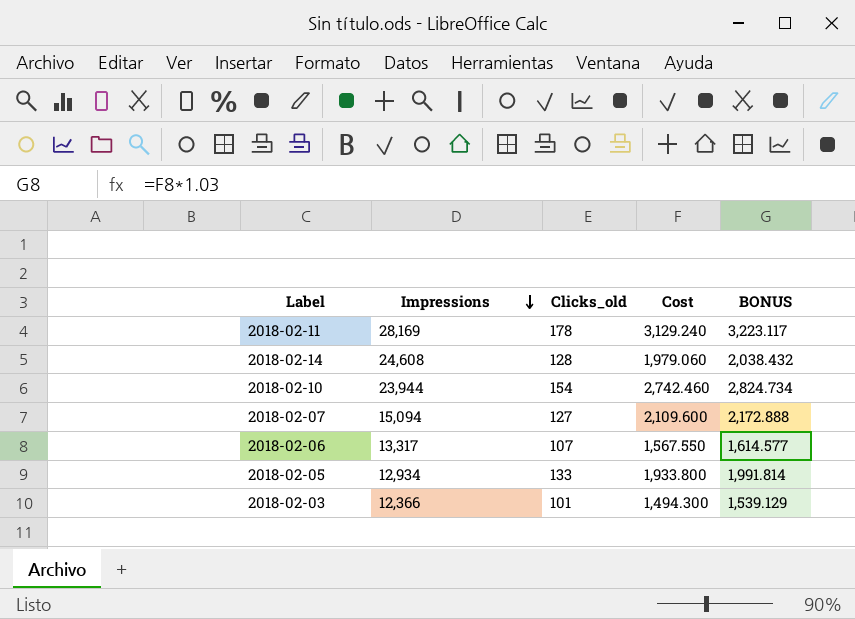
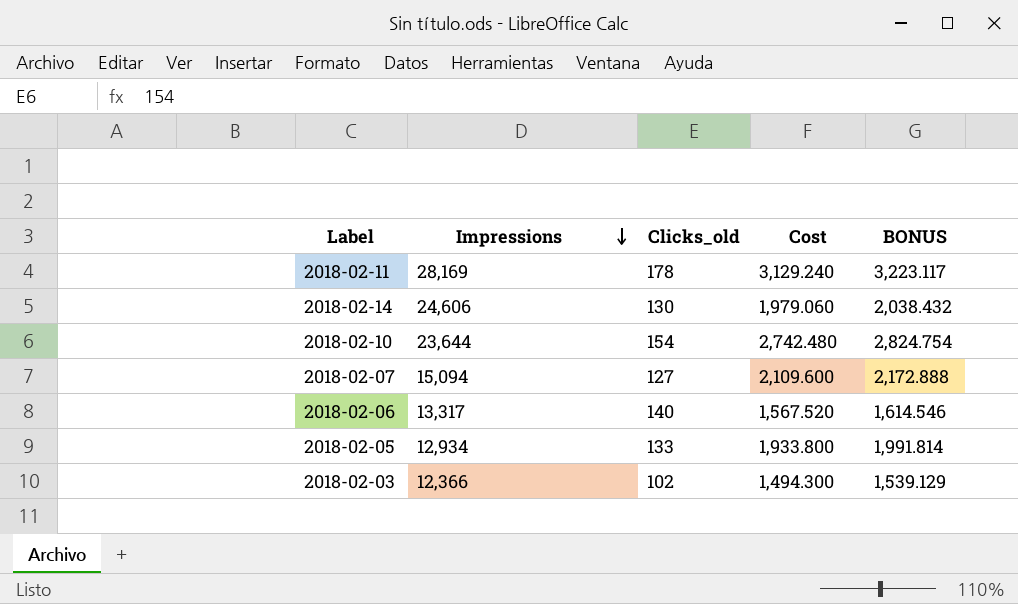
2018-02-14 | Impressions: 24,608 -> 24,606
2018-02-14 | Clicks_old: 128 -> 130
2018-02-10 | Impressions: 23,944 -> 23,644
2018-02-10 | Cost: 2,742.460 -> 2,742.480
2018-02-10 | BONUS: 2,824.734 -> 2,824.754
2018-02-06 | Clicks_old: 107 -> 140
2018-02-06 | Cost: 1,567.550 -> 1,567.520
2018-02-06 | BONUS: 1,614.577 -> 1,614.546
2018-02-03 | Clicks_old: 101 -> 102

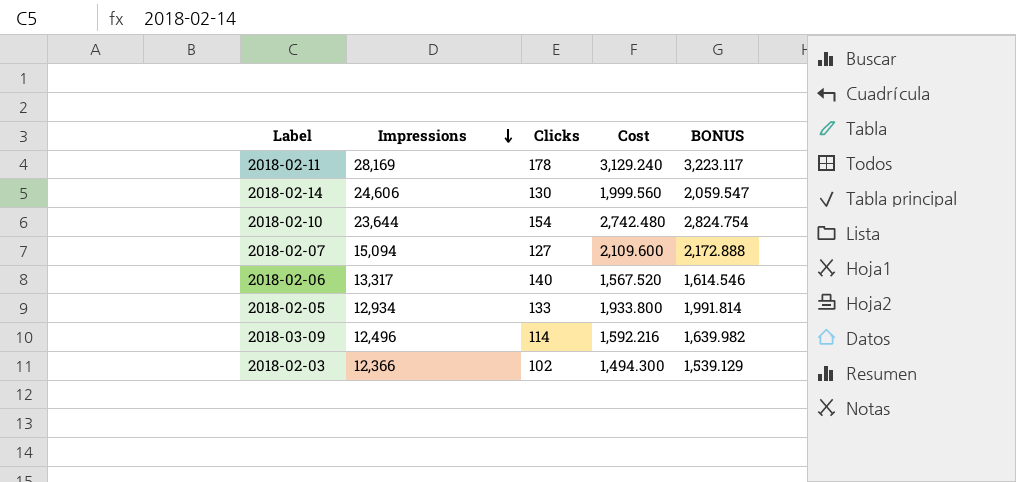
column name: Clicks_old -> Clicks
2018-02-14 | Cost: 1,979.060 -> 1,999.560
2018-02-14 | BONUS: 2,038.432 -> 2,059.547
row 2018-03-09: none -> 12,496 | 114 | 1,592.216 | 1,639.982

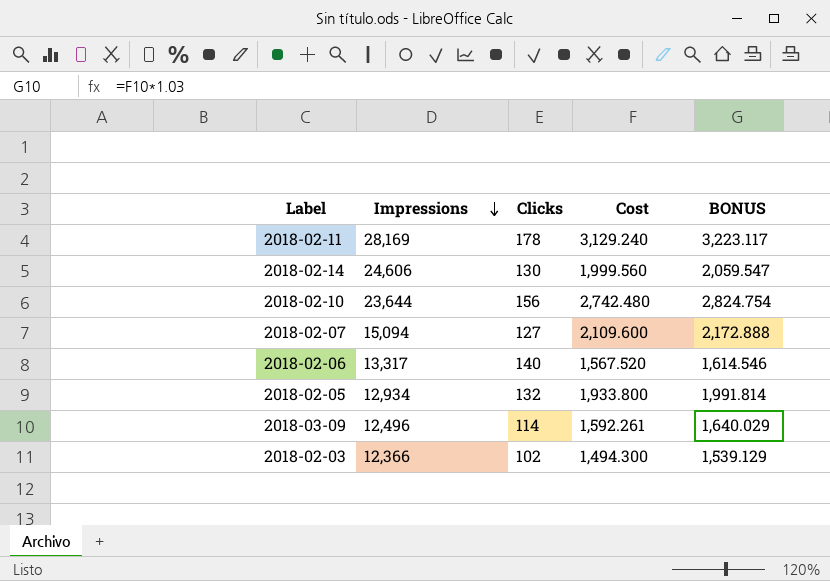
2018-02-10 | Clicks: 154 -> 156
2018-02-05 | Clicks: 133 -> 132
2018-03-09 | Cost: 1,592.216 -> 1,592.261
2018-03-09 | BONUS: 1,639.982 -> 1,640.029

